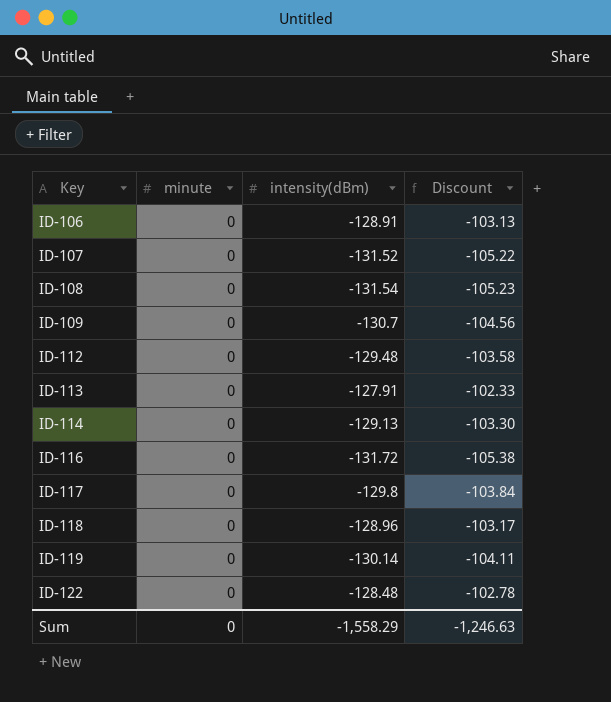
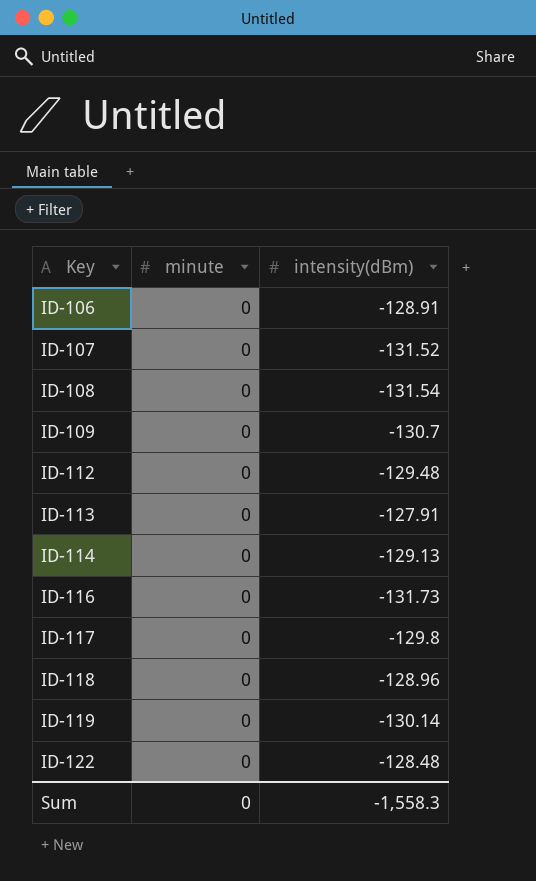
column Discount | formula: [intensity(dBm)] * 0.8 -> none
ID-116 | intensity(dBm): -131.72 -> -131.73
Sum | intensity(dBm): -1,558.29 -> -1,558.3

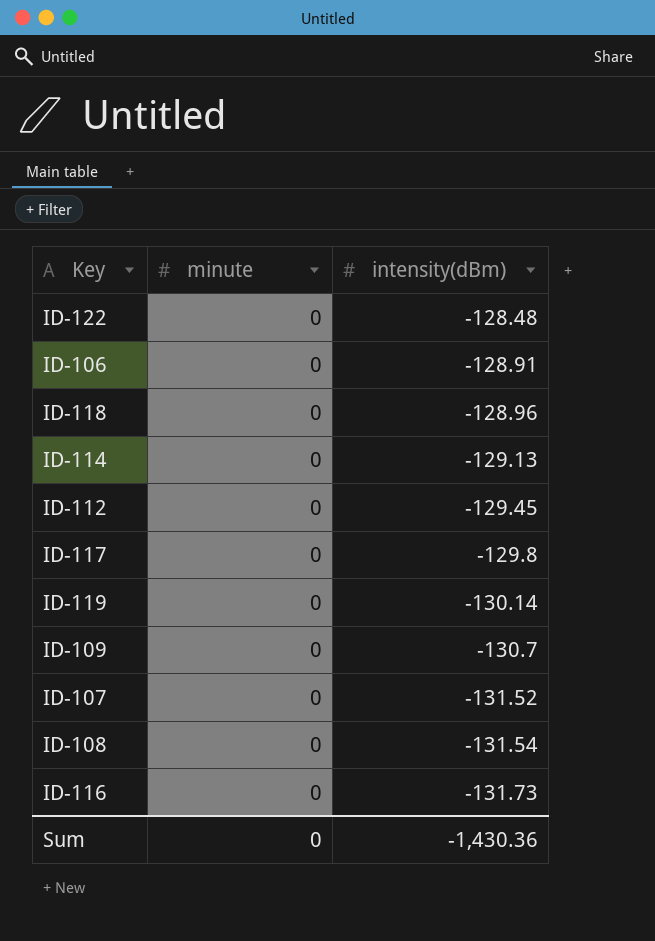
row order: Key ascending -> intensity(dBm) descending
row ID-113: 0 | -127.91 -> none
ID-112 | intensity(dBm): -129.48 -> -129.45
Sum | intensity(dBm): -1,558.3 -> -1,430.36

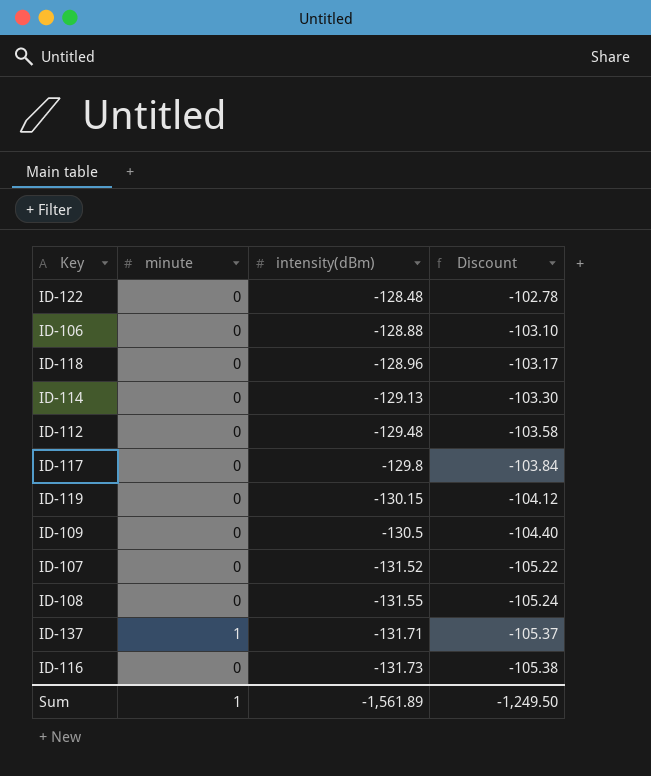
column Discount | formula: none -> [intensity(dBm)] * 0.8
ID-106 | intensity(dBm): -128.91 -> -128.88
ID-112 | intensity(dBm): -129.45 -> -129.48
ID-119 | intensity(dBm): -130.14 -> -130.15
ID-109 | intensity(dBm): -130.7 -> -130.5
ID-108 | intensity(dBm): -131.54 -> -131.55
row ID-137: none -> 1 | -131.71 | -105.37
Sum | minute: 0 -> 1
Sum | intensity(dBm): -1,430.36 -> -1,561.89

